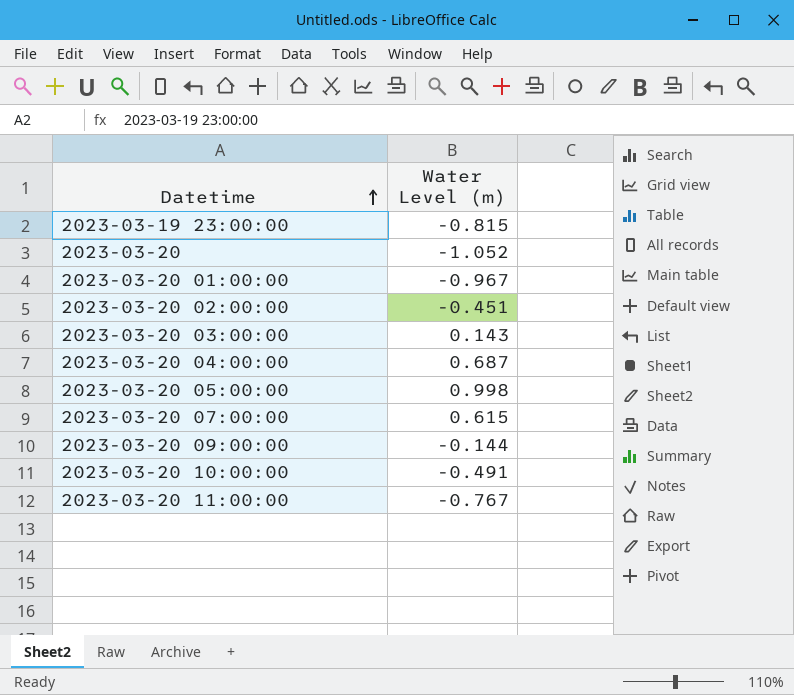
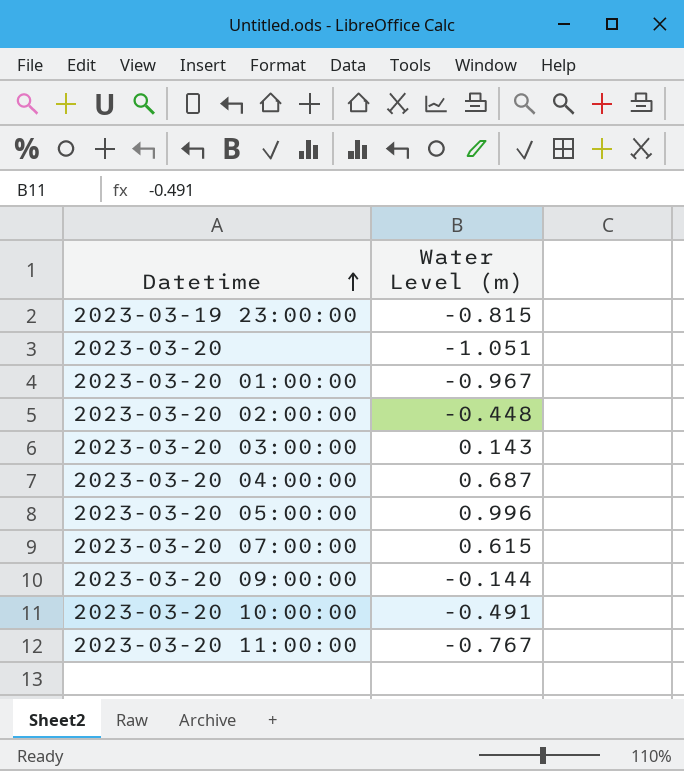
2023-03-20 | Water Level (m): -1.052 -> -1.051
2023-03-20 02:00:00 | Water Level (m): -0.451 -> -0.448
2023-03-20 05:00:00 | Water Level (m): 0.998 -> 0.996

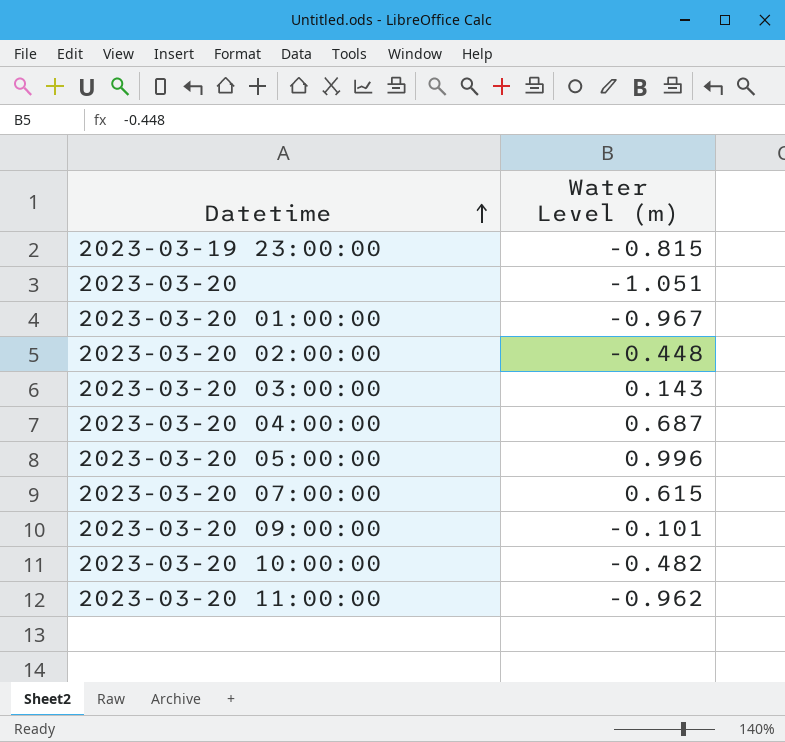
2023-03-20 09:00:00 | Water Level (m): -0.144 -> -0.101
2023-03-20 10:00:00 | Water Level (m): -0.491 -> -0.482
2023-03-20 11:00:00 | Water Level (m): -0.767 -> -0.962

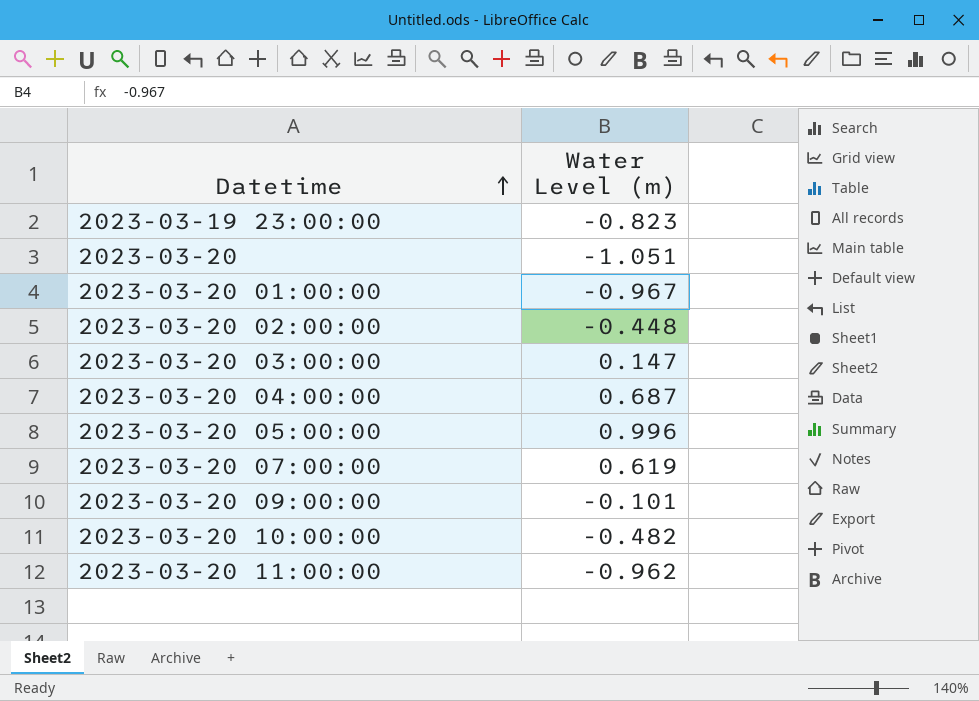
2023-03-19 23:00:00 | Water Level (m): -0.815 -> -0.823
2023-03-20 03:00:00 | Water Level (m): 0.143 -> 0.147
2023-03-20 07:00:00 | Water Level (m): 0.615 -> 0.619

